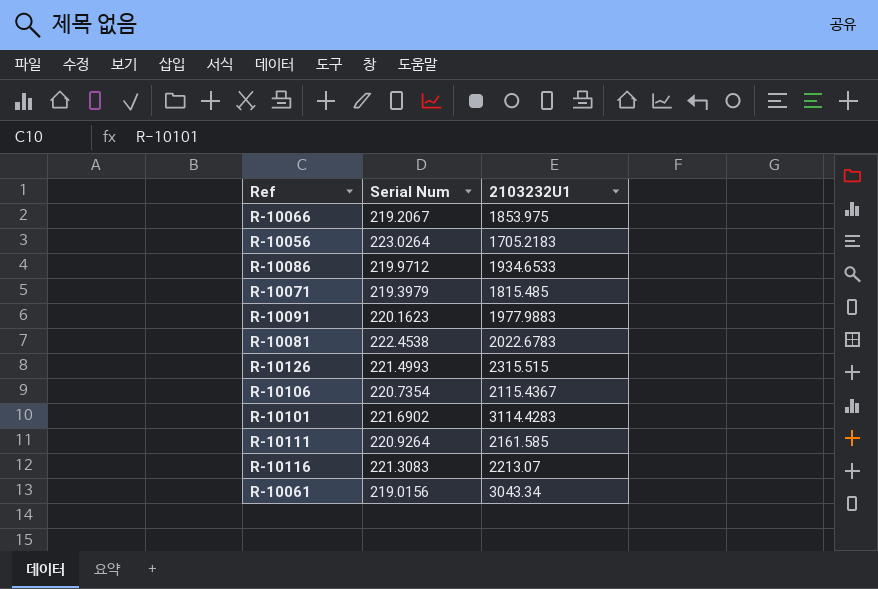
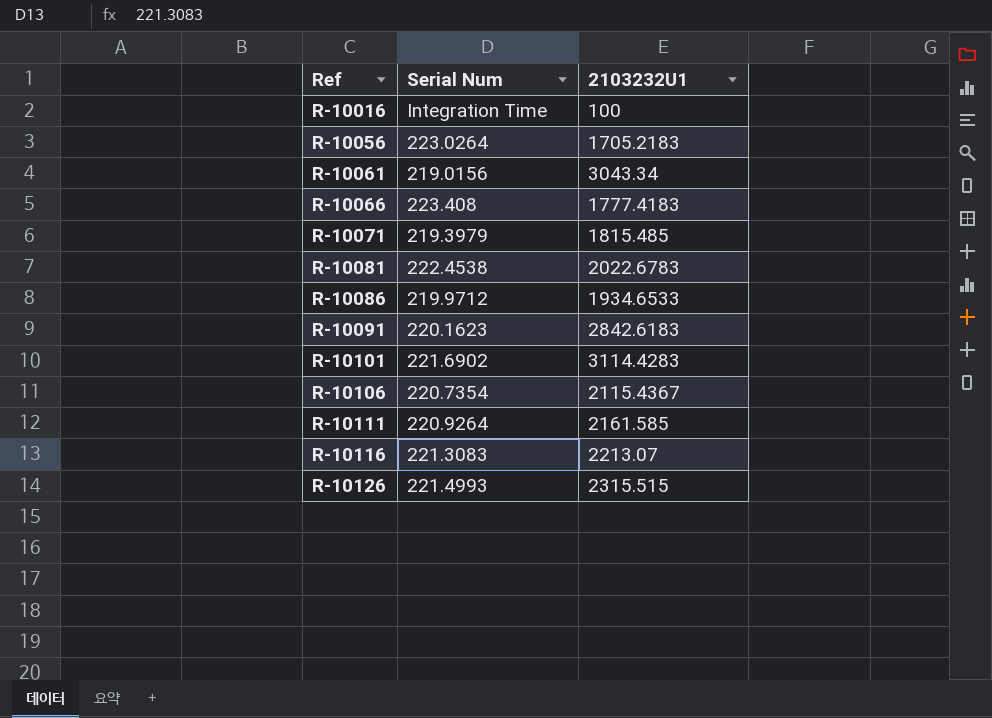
row order: none -> Ref ascending
row R-10016: none -> Integration Time | 100
R-10066 | Serial Num: 219.2067 -> 223.408
R-10066 | 2103232U1: 1853.975 -> 1777.4183
R-10091 | 2103232U1: 1977.9883 -> 2842.6183

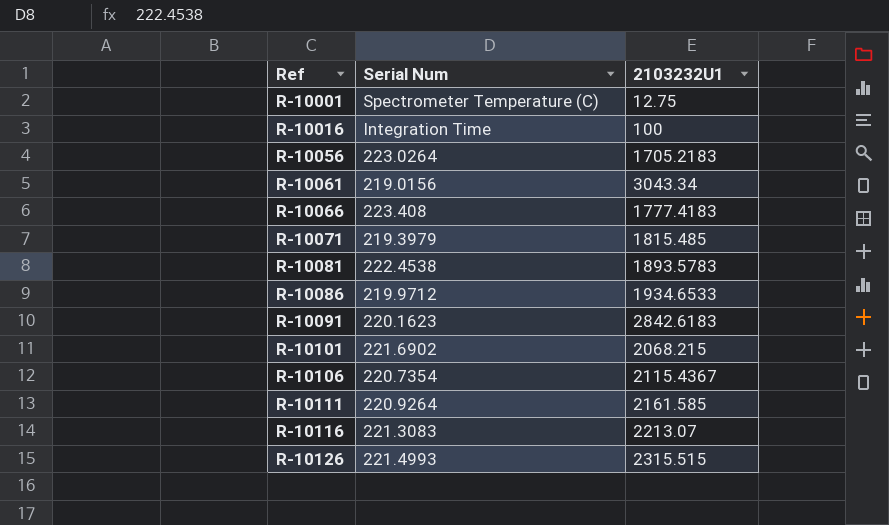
row R-10001: none -> Spectrometer Temperature (C) | 12.75
R-10081 | 2103232U1: 2022.6783 -> 1893.5783
R-10101 | 2103232U1: 3114.4283 -> 2068.215

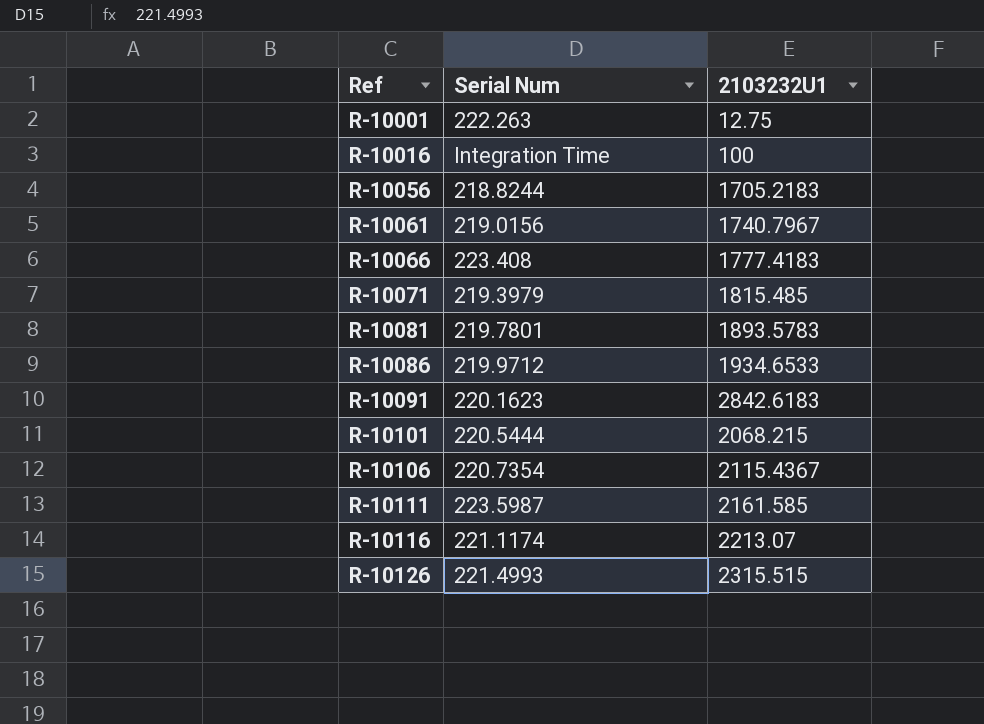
R-10001 | Serial Num: Spectrometer Temperature (C) -> 222.263
R-10056 | Serial Num: 223.0264 -> 218.8244
R-10061 | 2103232U1: 3043.34 -> 1740.7967
R-10081 | Serial Num: 222.4538 -> 219.7801
R-10101 | Serial Num: 221.6902 -> 220.5444
R-10111 | Serial Num: 220.9264 -> 223.5987
R-10116 | Serial Num: 221.3083 -> 221.1174

